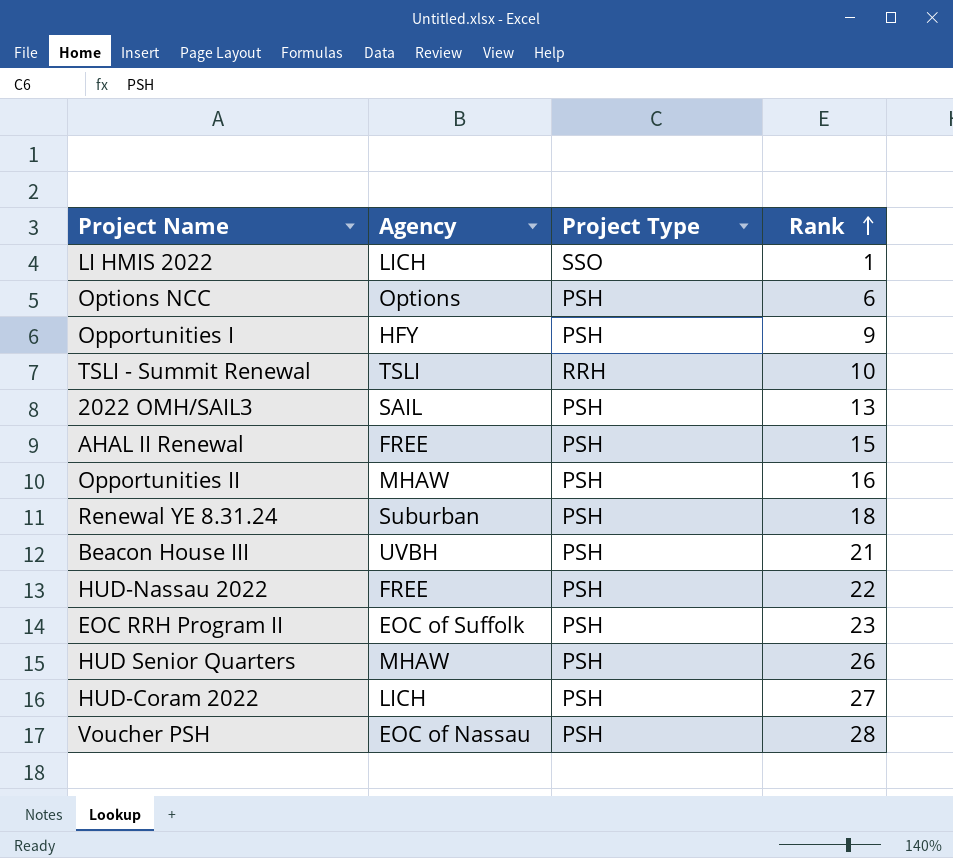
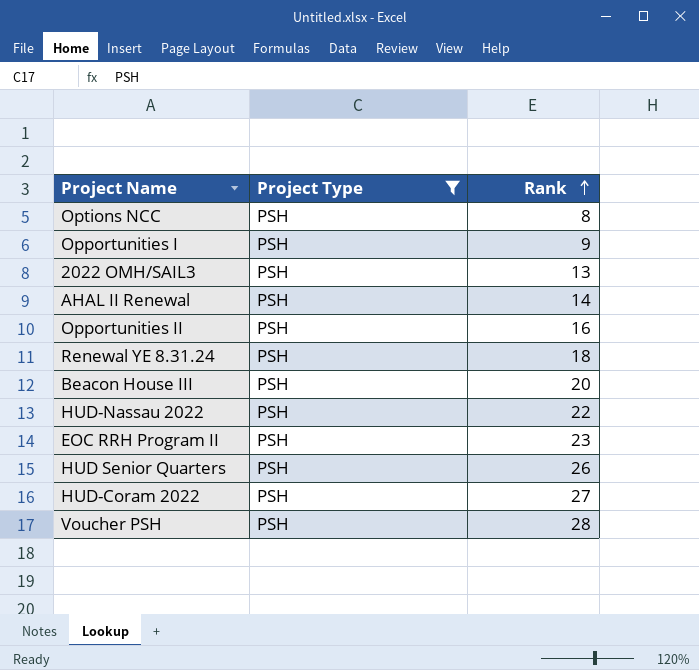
filter: none -> Project Type = PSH
column Agency | position: 2 -> none
Options NCC | Rank: 6 -> 8
AHAL II Renewal | Rank: 15 -> 14
Beacon House III | Rank: 21 -> 20

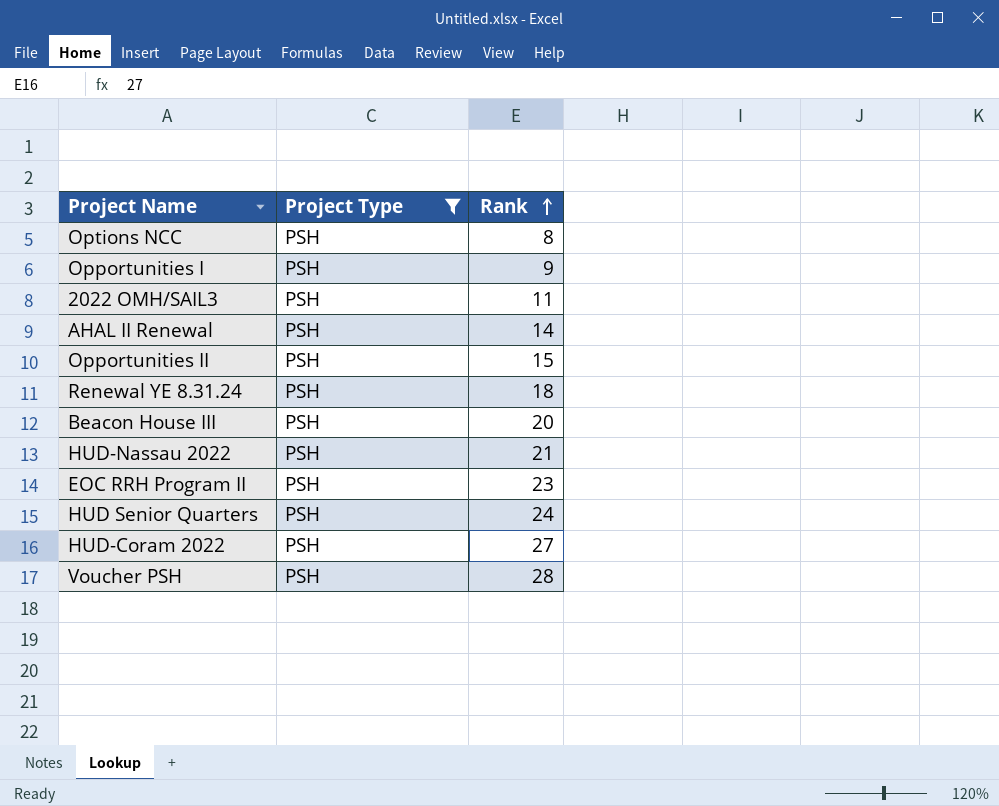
2022 OMH/SAIL3 | Rank: 13 -> 11
Opportunities II | Rank: 16 -> 15
HUD-Nassau 2022 | Rank: 22 -> 21
HUD Senior Quarters | Rank: 26 -> 24

